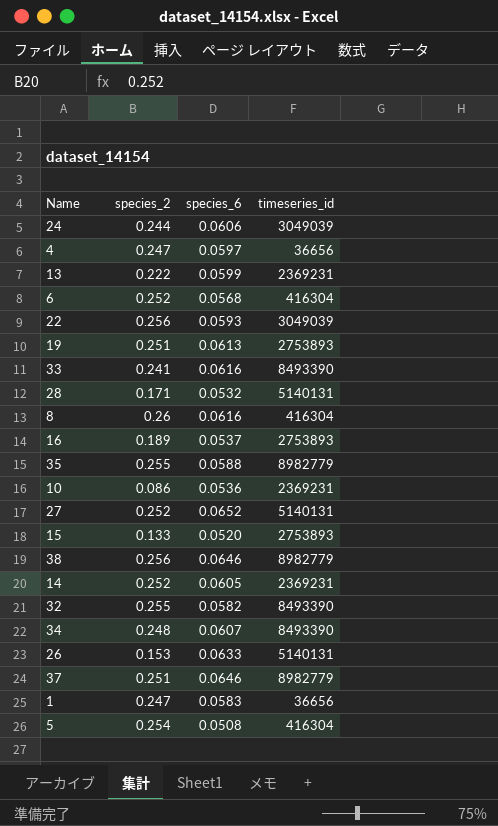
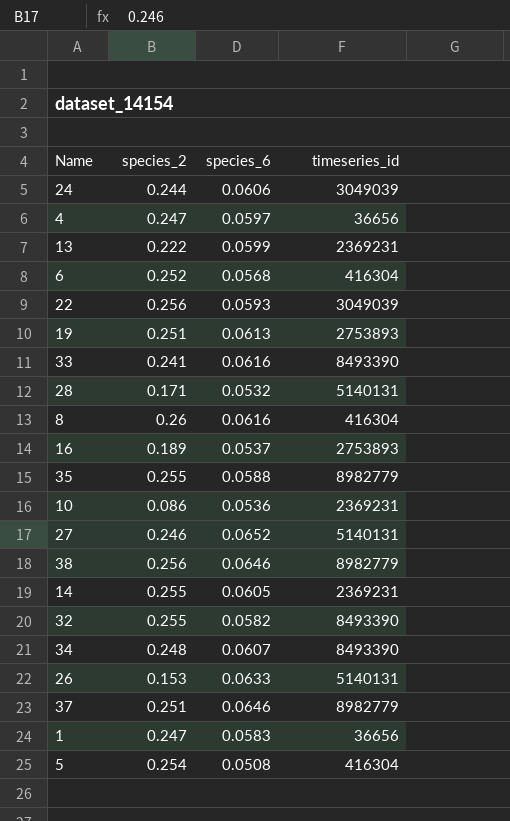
row 15: 0.133 | 0.0520 | 2753893 -> none
27 | species_2: 0.252 -> 0.246
14 | species_2: 0.252 -> 0.255

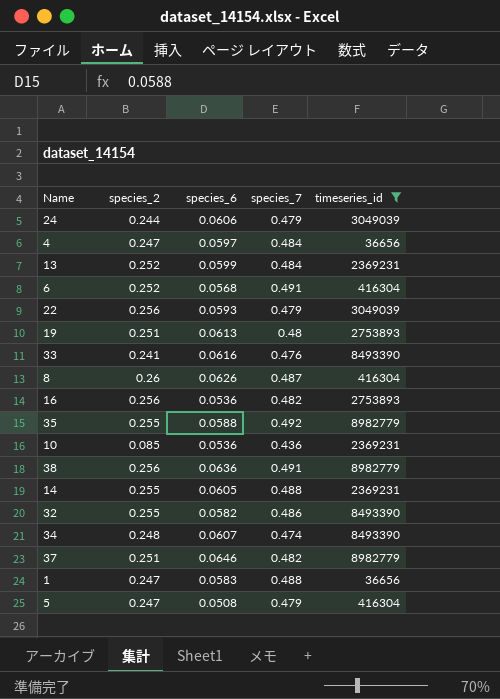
filter: none -> timeseries_id != 5140131
column species_7 | position: none -> 4
13 | species_2: 0.222 -> 0.252
8 | species_6: 0.0616 -> 0.0626
16 | species_2: 0.189 -> 0.256
16 | species_6: 0.0537 -> 0.0536
10 | species_2: 0.086 -> 0.085
38 | species_6: 0.0646 -> 0.0636
5 | species_2: 0.254 -> 0.247

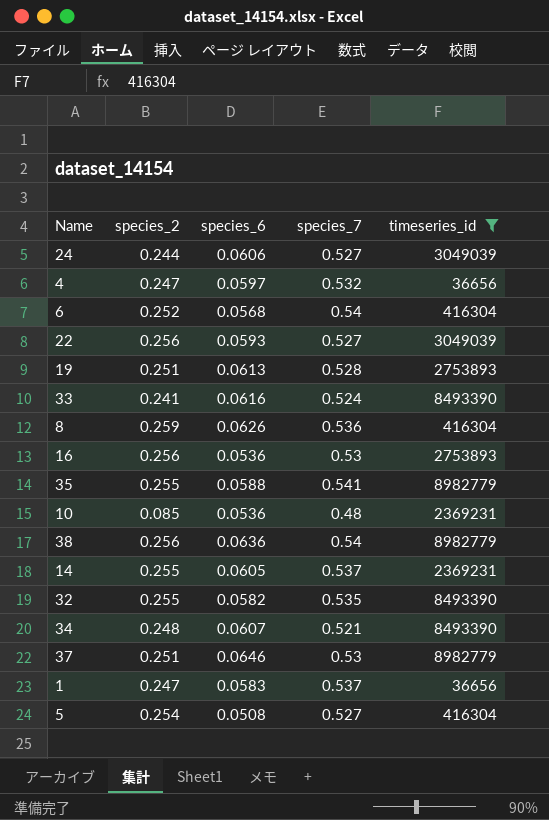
row 13: 0.252 | 0.0599 | 0.484 | 2369231 -> none
24 | species_7: 0.479 -> 0.527
4 | species_7: 0.484 -> 0.532
6 | species_7: 0.491 -> 0.54
22 | species_7: 0.479 -> 0.527
19 | species_7: 0.48 -> 0.528
33 | species_7: 0.476 -> 0.524
8 | species_2: 0.26 -> 0.259
8 | species_7: 0.487 -> 0.536
16 | species_7: 0.482 -> 0.53
35 | species_7: 0.492 -> 0.541
10 | species_7: 0.436 -> 0.48
38 | species_7: 0.491 -> 0.54
14 | species_7: 0.488 -> 0.537
32 | species_7: 0.486 -> 0.535
34 | species_7: 0.474 -> 0.521
37 | species_7: 0.482 -> 0.53
1 | species_7: 0.488 -> 0.537
5 | species_2: 0.247 -> 0.254
5 | species_7: 0.479 -> 0.527

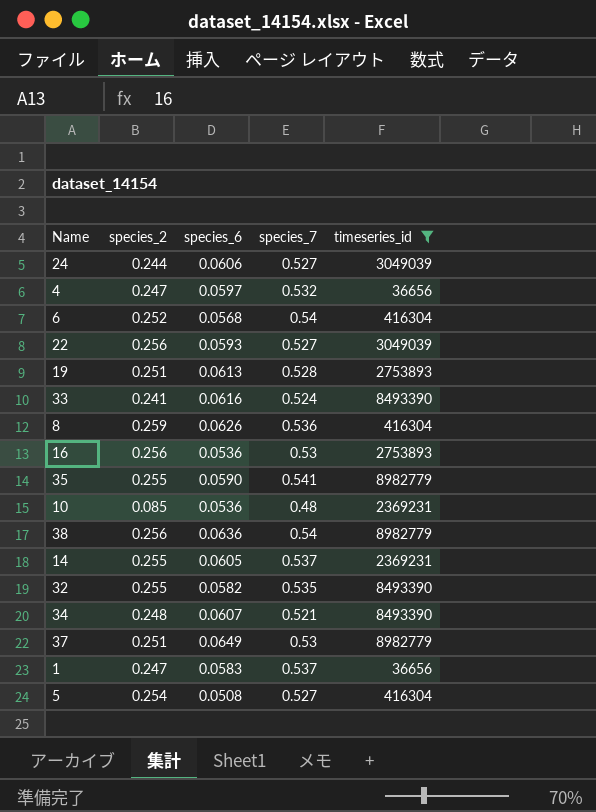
35 | species_6: 0.0588 -> 0.0590
37 | species_6: 0.0646 -> 0.0649

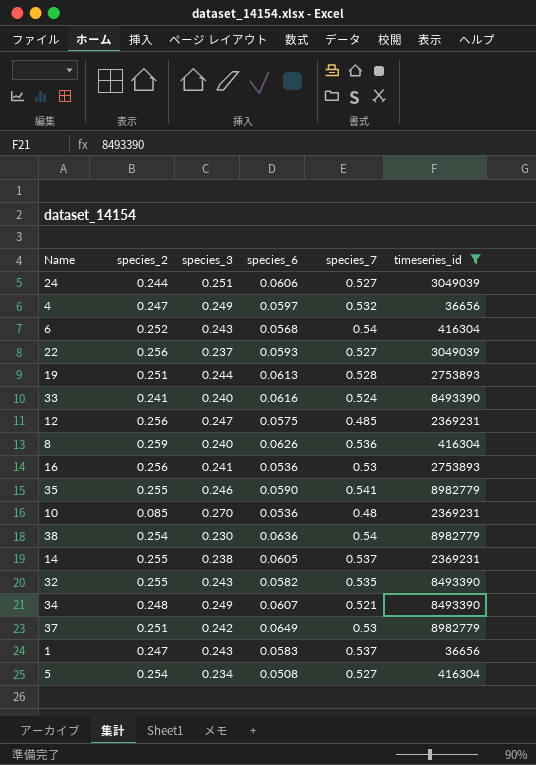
column species_3 | position: none -> 3
row 12: none -> 0.256 | 0.247 | 0.0575 | 0.485 | 2369231
38 | species_2: 0.256 -> 0.254

